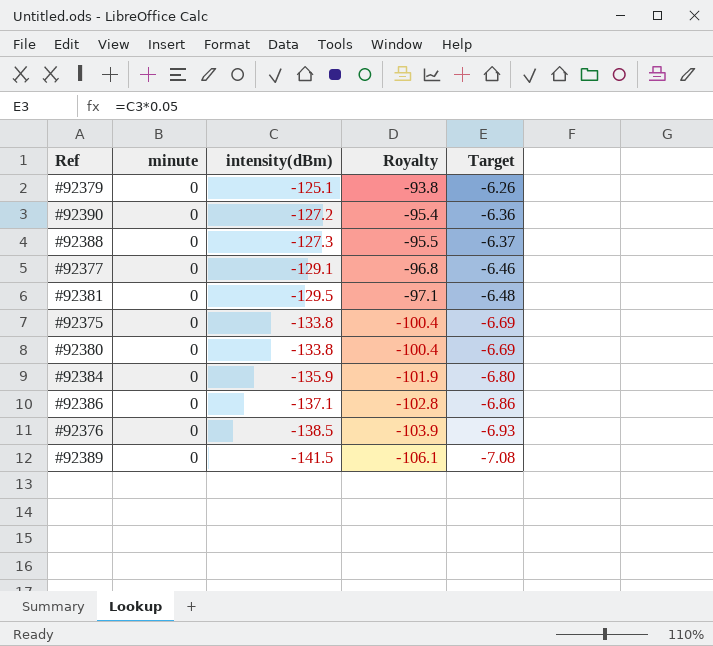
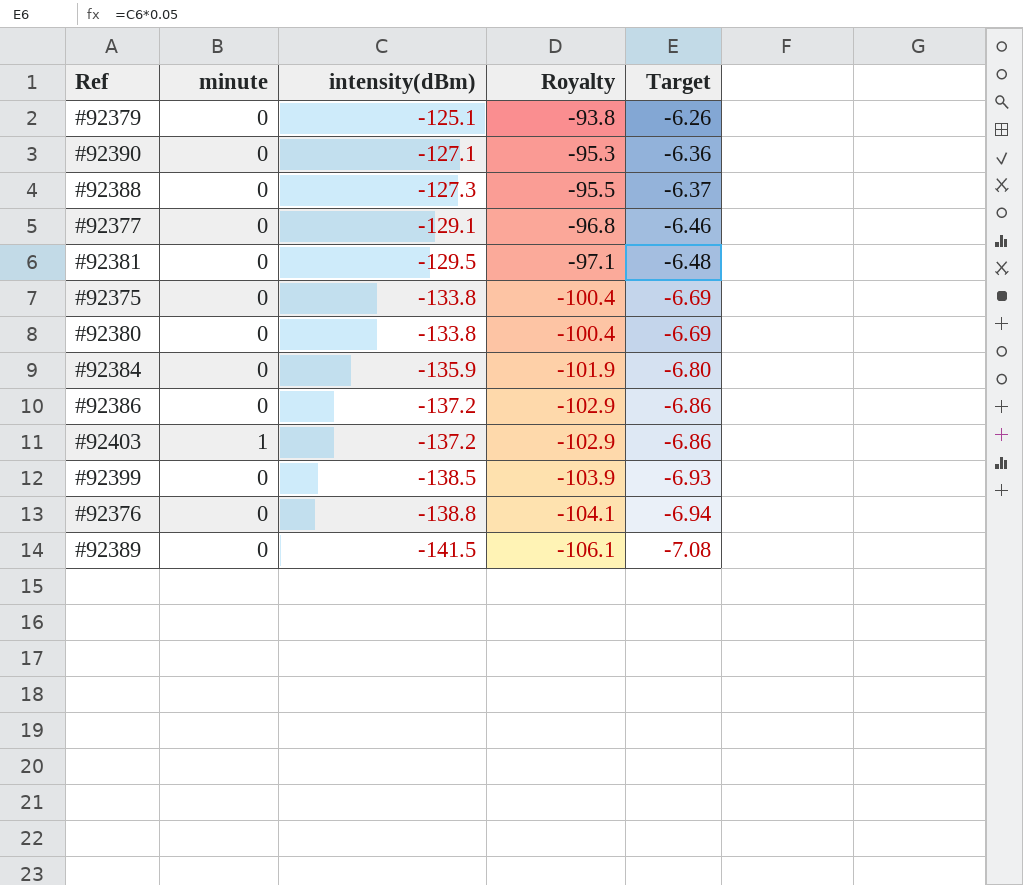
#92390 | intensity(dBm): -127.2 -> -127.1
#92390 | Royalty: -95.4 -> -95.3
#92386 | intensity(dBm): -137.1 -> -137.2
#92386 | Royalty: -102.8 -> -102.9
row #92403: none -> 1 | -137.2 | -102.9 | -6.86
row #92399: none -> 0 | -138.5 | -103.9 | -6.93
#92376 | intensity(dBm): -138.5 -> -138.8
#92376 | Royalty: -103.9 -> -104.1
#92376 | Target: -6.93 -> -6.94

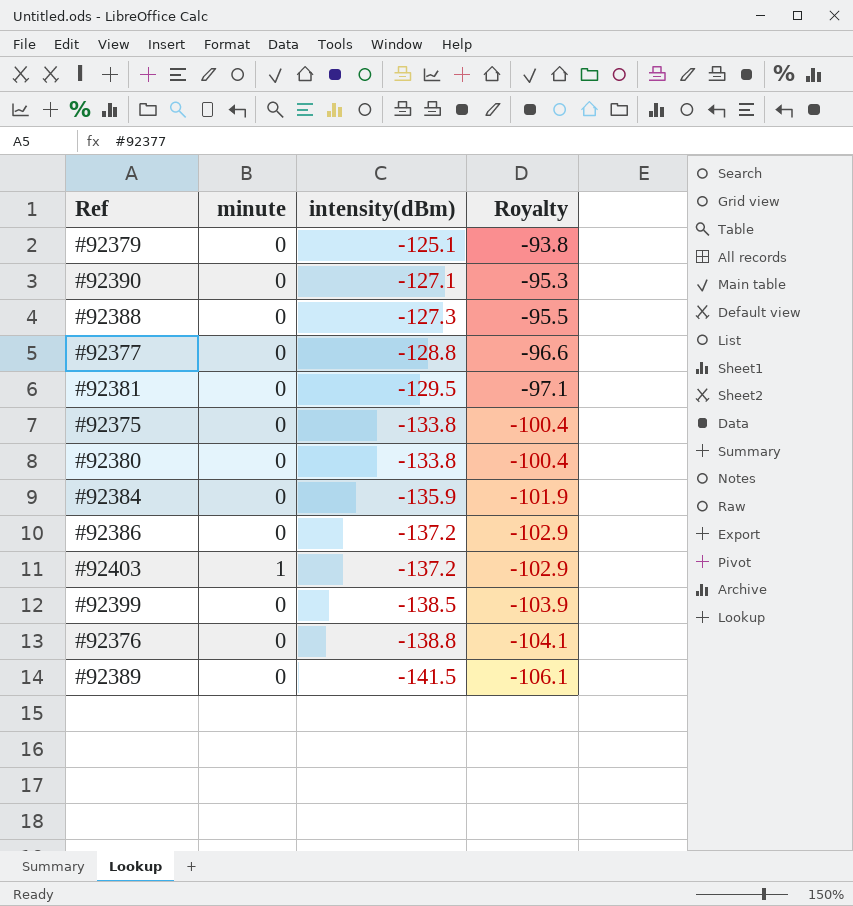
column Target | formula: [intensity(dBm)] * 0.05 -> none
#92377 | intensity(dBm): -129.1 -> -128.8
#92377 | Royalty: -96.8 -> -96.6

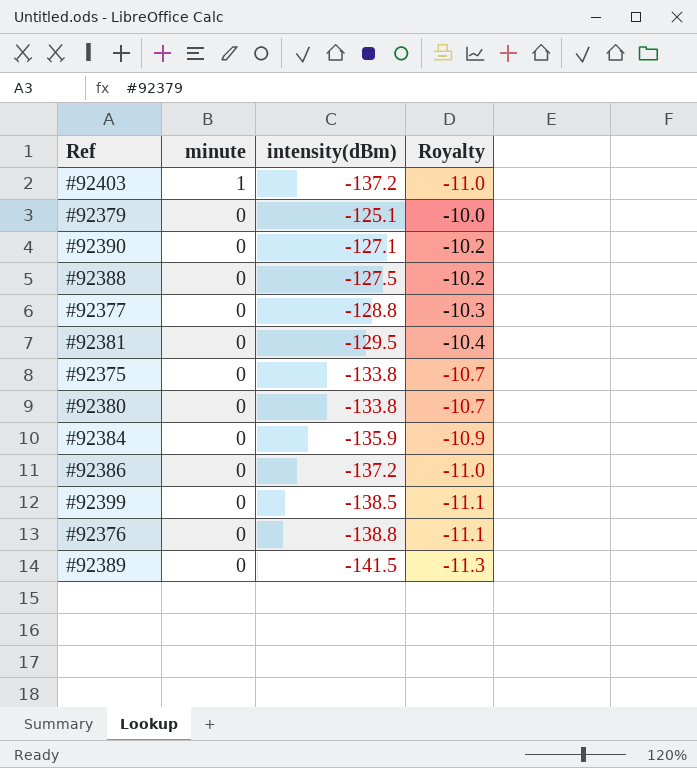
row order: intensity(dBm) descending -> minute descending
column Royalty | formula: [intensity(dBm)] * 0.75 -> [intensity(dBm)] * 0.08
#92388 | intensity(dBm): -127.3 -> -127.5

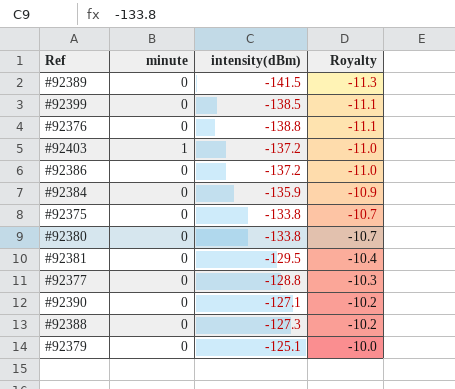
row order: minute descending -> Royalty ascending
#92388 | intensity(dBm): -127.5 -> -127.3

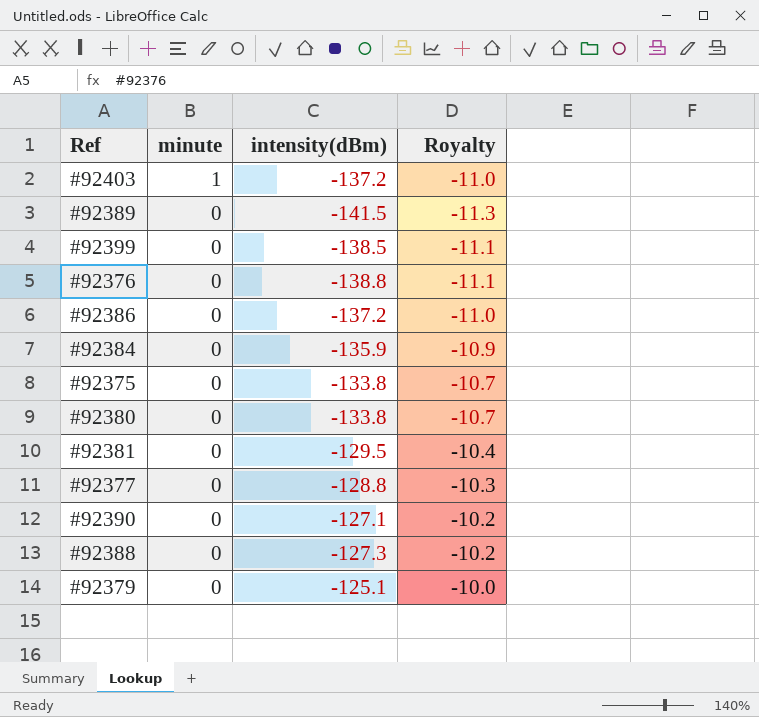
row order: Royalty ascending -> minute descending

